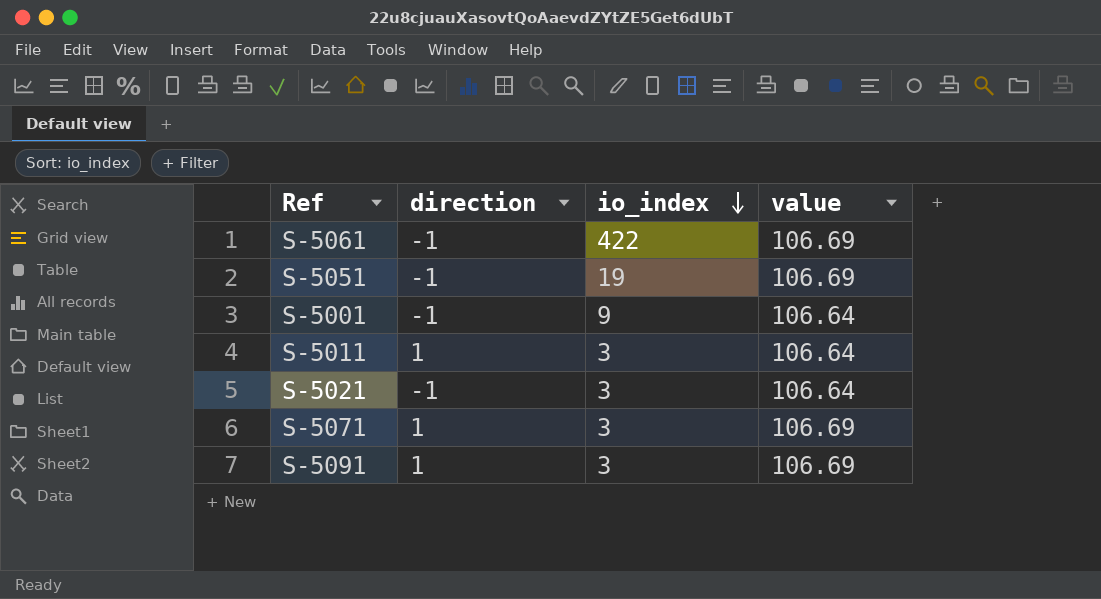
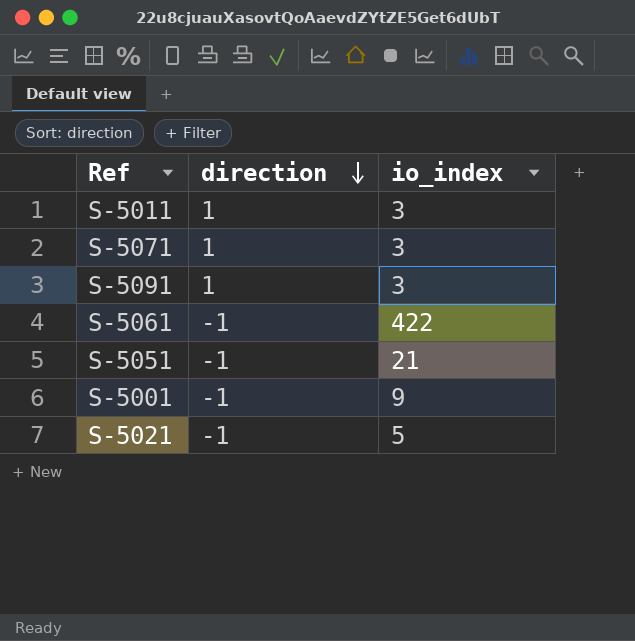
row order: io_index descending -> direction descending
column value | position: 4 -> none
S-5051 | io_index: 19 -> 21
S-5021 | io_index: 3 -> 5

